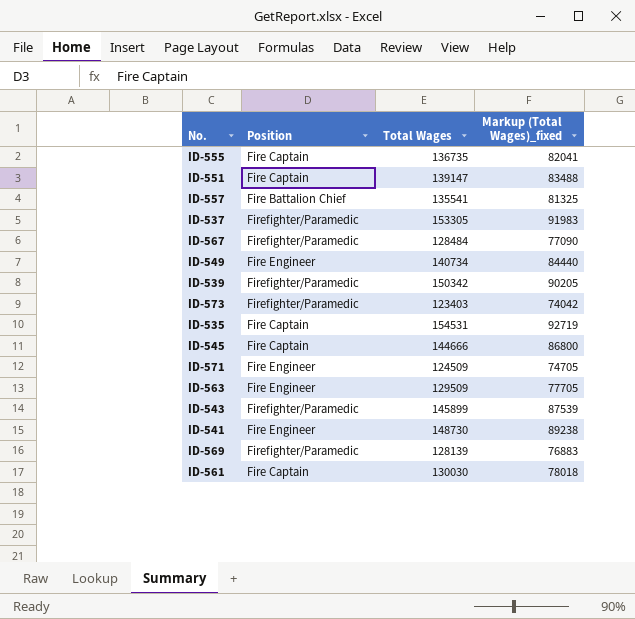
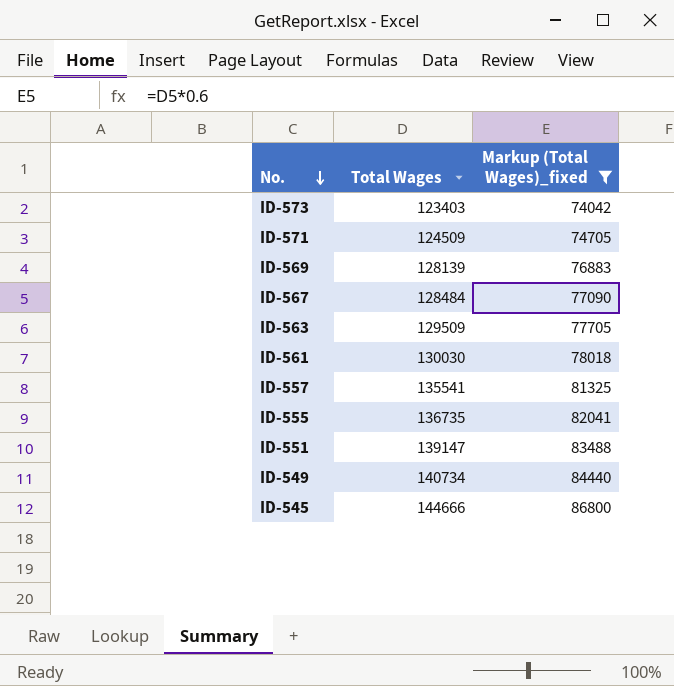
filter: none -> Markup (Total Wages)_fixed <= 86800
row order: none -> No. descending
column Position | position: 2 -> none

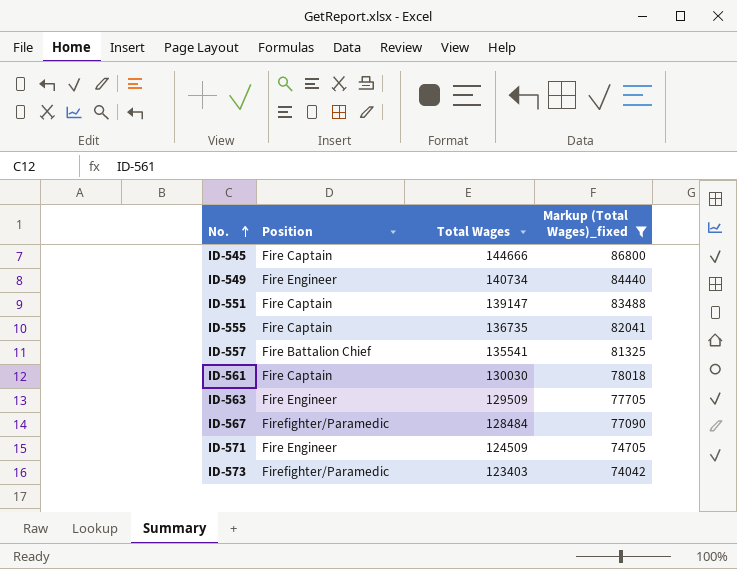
row order: No. descending -> No. ascending
column Position | position: none -> 2
row ID-569: 128139 | 76883 -> none

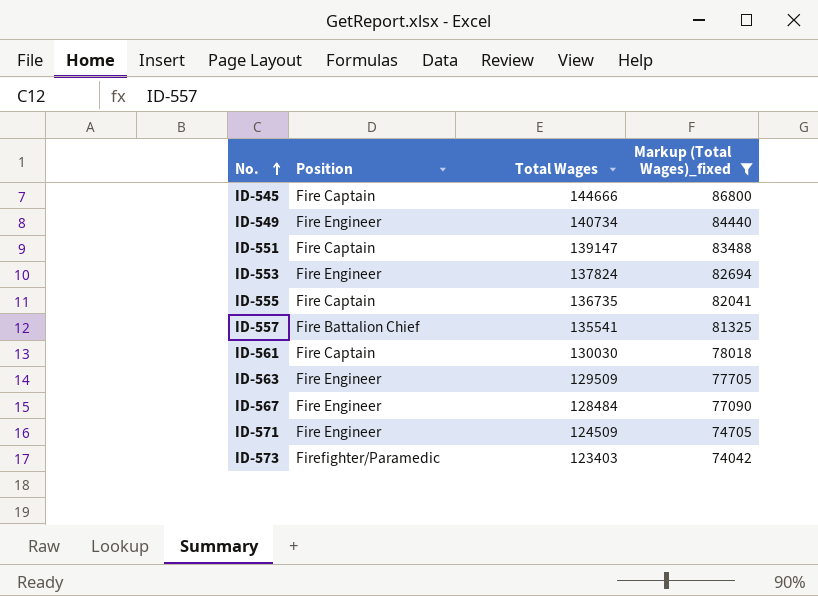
row ID-553: none -> Fire Engineer | 137824 | 82694
ID-567 | Position: Firefighter/Paramedic -> Fire Engineer

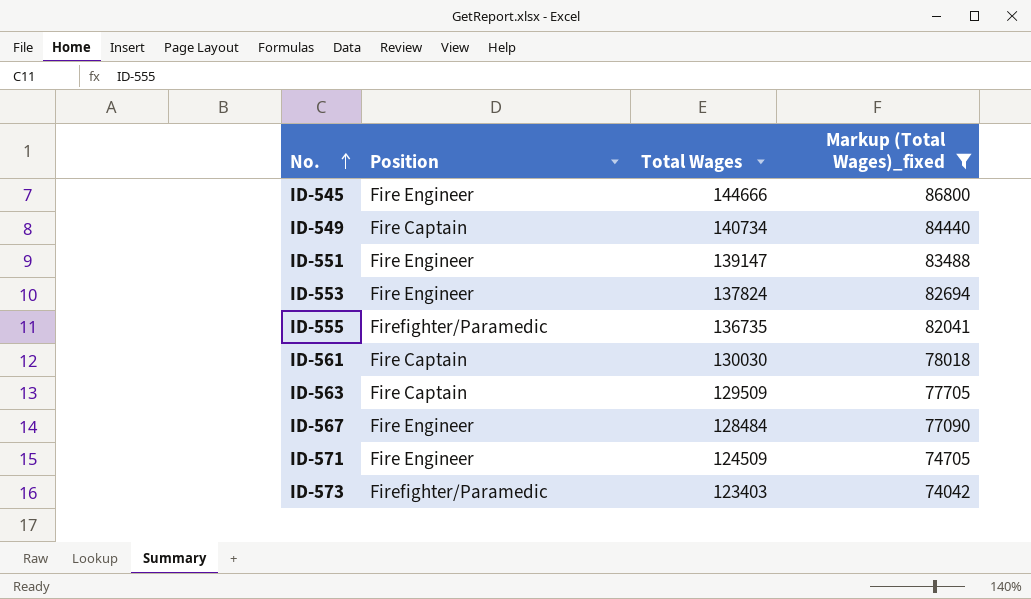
row ID-557: Fire Battalion Chief | 135541 | 81325 -> none
ID-545 | Position: Fire Captain -> Fire Engineer
ID-549 | Position: Fire Engineer -> Fire Captain
ID-551 | Position: Fire Captain -> Fire Engineer
ID-555 | Position: Fire Captain -> Firefighter/Paramedic
ID-563 | Position: Fire Engineer -> Fire Captain

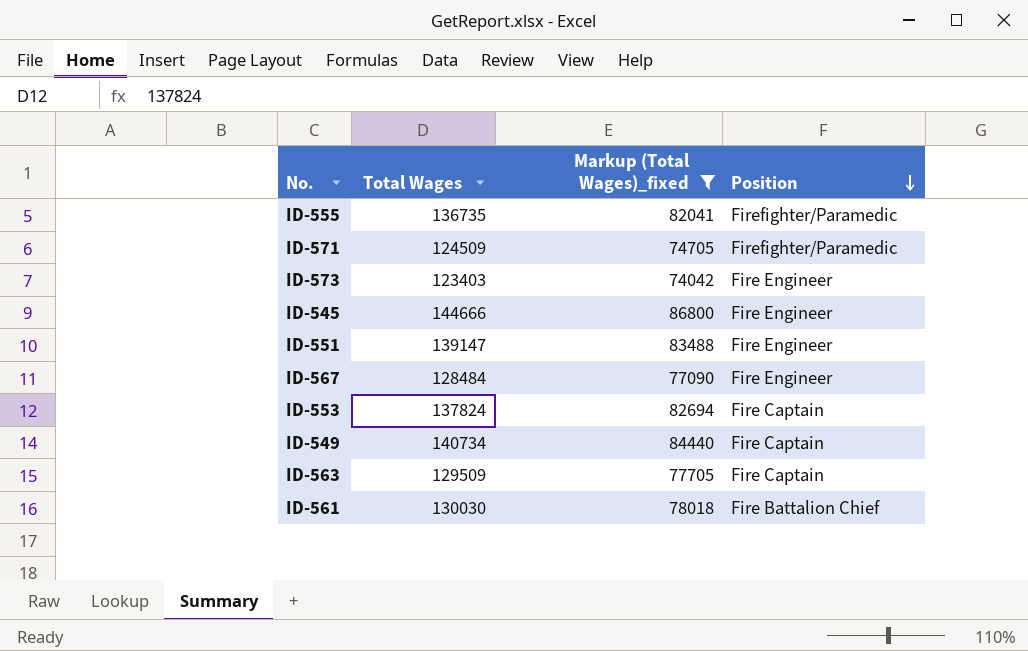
row order: No. ascending -> Position descending
column Position | position: 2 -> 4
ID-571 | Position: Fire Engineer -> Firefighter/Paramedic
ID-573 | Position: Firefighter/Paramedic -> Fire Engineer
ID-553 | Position: Fire Engineer -> Fire Captain
ID-561 | Position: Fire Captain -> Fire Battalion Chief

